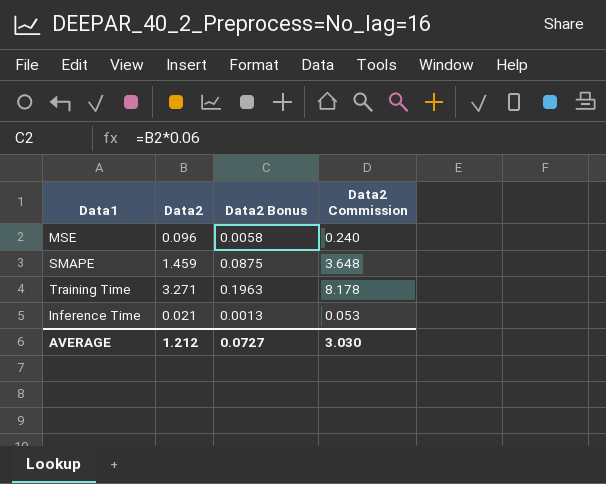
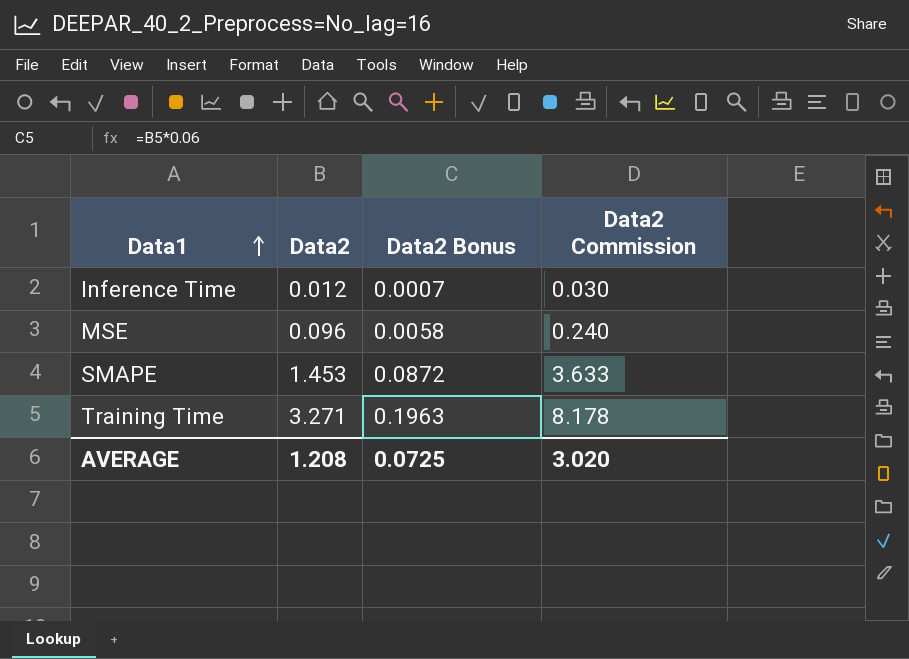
row order: none -> Data1 ascending
Inference Time | Data2: 0.021 -> 0.012
Inference Time | Data2 Bonus: 0.0013 -> 0.0007
Inference Time | Data2 Commission: 0.053 -> 0.030
SMAPE | Data2: 1.459 -> 1.453
SMAPE | Data2 Bonus: 0.0875 -> 0.0872
SMAPE | Data2 Commission: 3.648 -> 3.633
AVERAGE | Data2: 1.212 -> 1.208
AVERAGE | Data2 Bonus: 0.0727 -> 0.0725
AVERAGE | Data2 Commission: 3.030 -> 3.020

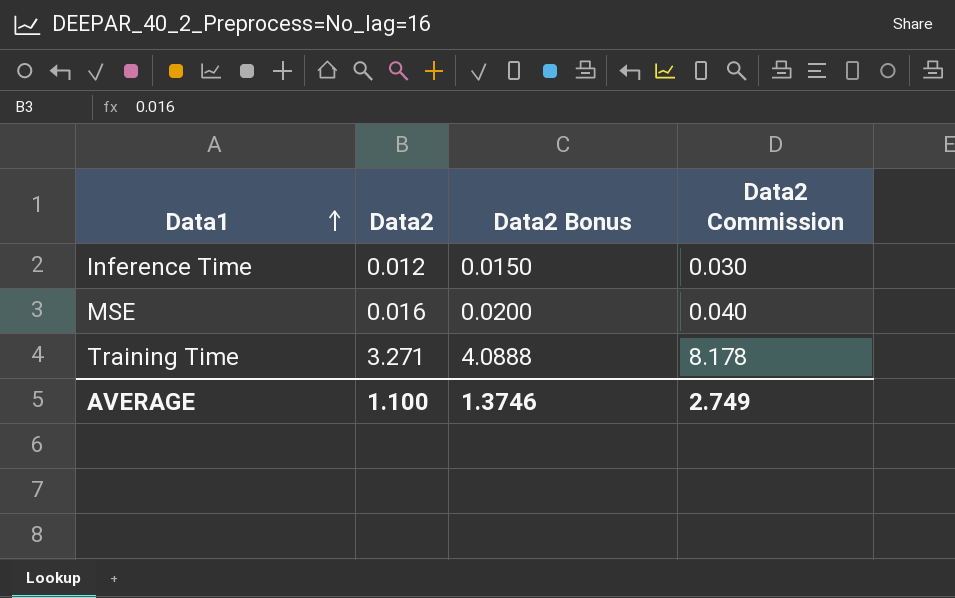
column Data2 Bonus | formula: [Data2] * 0.06 -> [Data2] * 1.25
row SMAPE: 1.453 | 0.0872 | 3.633 -> none
MSE | Data2: 0.096 -> 0.016
MSE | Data2 Commission: 0.240 -> 0.040
AVERAGE | Data2: 1.208 -> 1.100
AVERAGE | Data2 Bonus: 0.0725 -> 1.3746
AVERAGE | Data2 Commission: 3.020 -> 2.749

